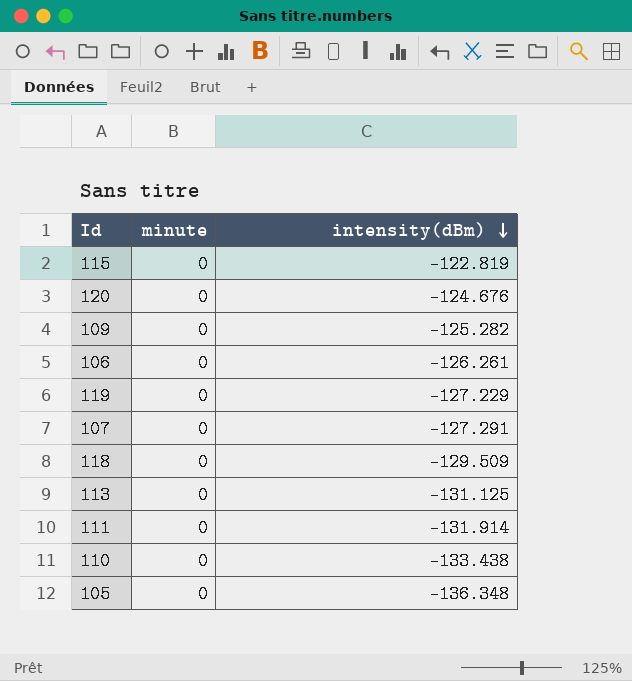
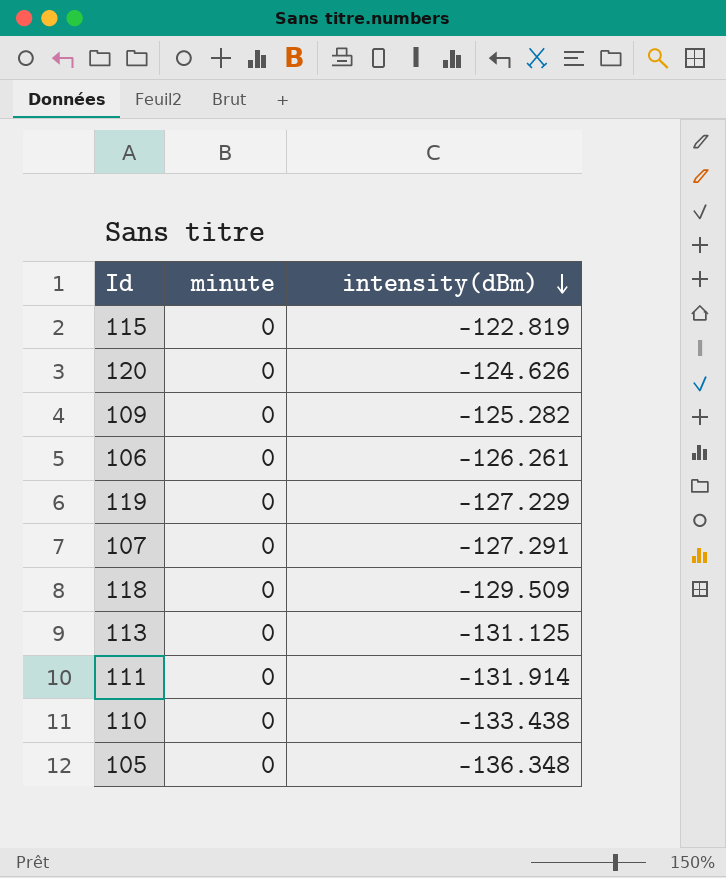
120 | intensity(dBm): -124.676 -> -124.626

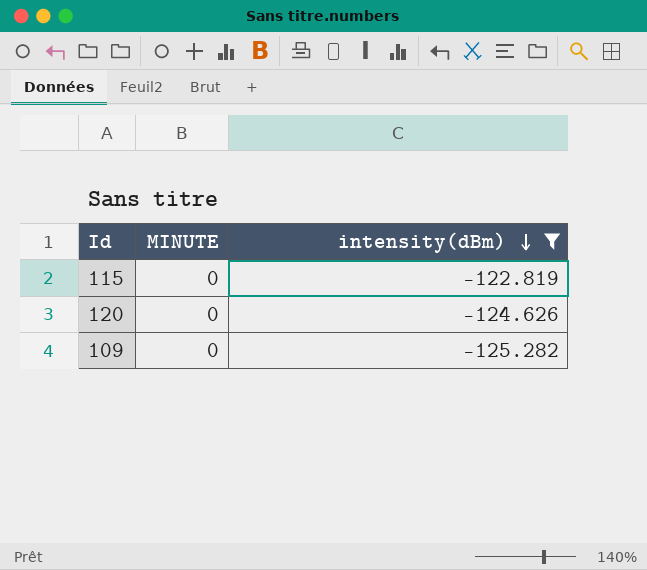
filter: none -> intensity(dBm) >= -125.282
column name: minute -> MINUTE

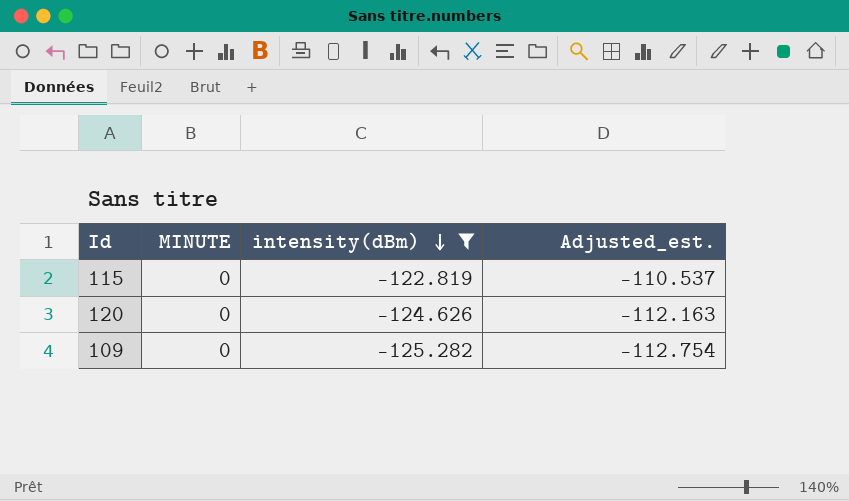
column Adjusted_est. | formula: none -> [intensity(dBm)] * 0.9

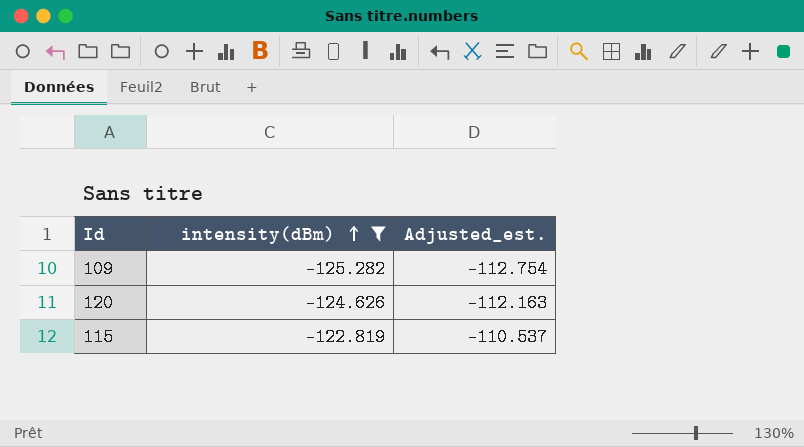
row order: intensity(dBm) descending -> intensity(dBm) ascending
column MINUTE | position: 2 -> none

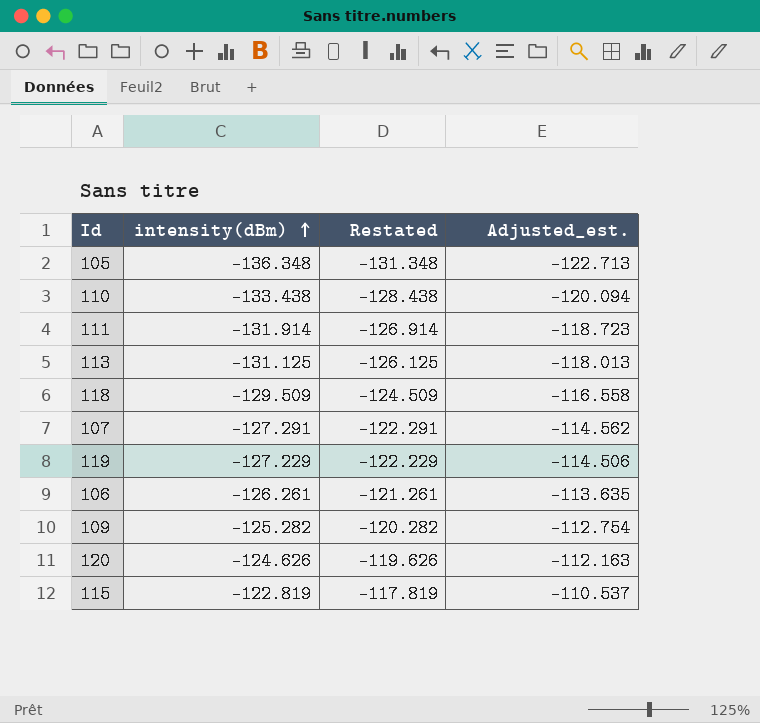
filter: intensity(dBm) >= -125.282 -> none
column Restated | formula: none -> [intensity(dBm)] + 5

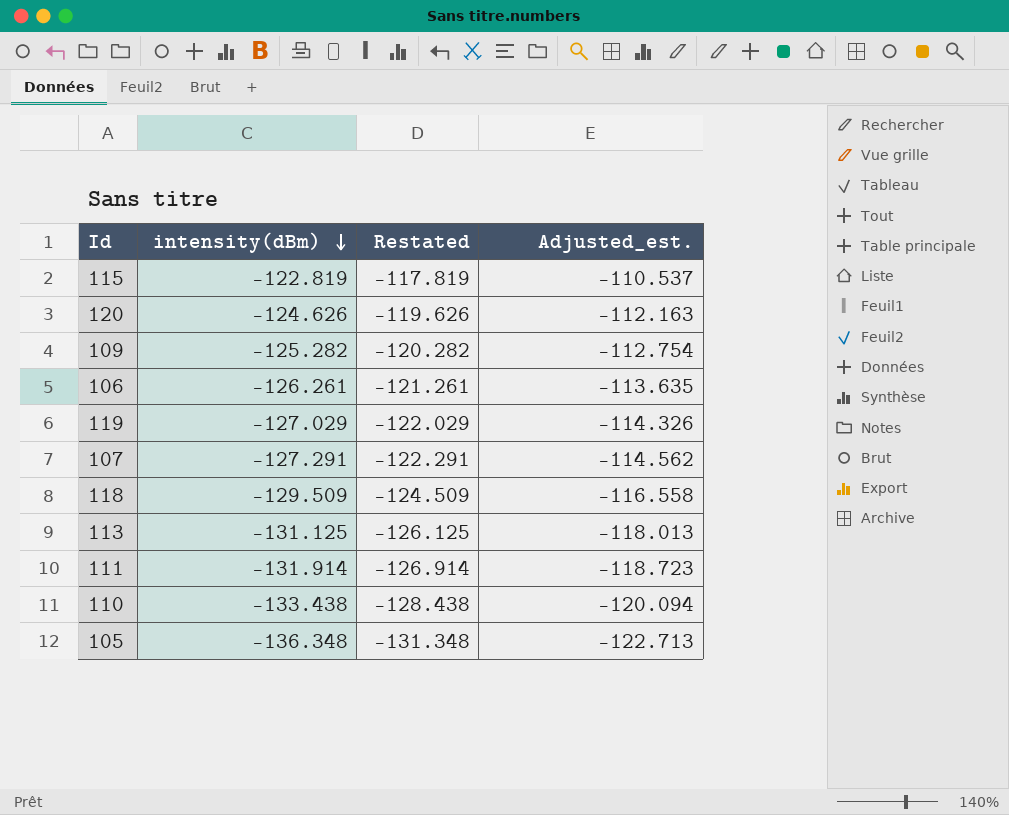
row order: intensity(dBm) ascending -> intensity(dBm) descending
119 | intensity(dBm): -127.229 -> -127.029
119 | Restated: -122.229 -> -122.029
119 | Adjusted_est.: -114.506 -> -114.326

